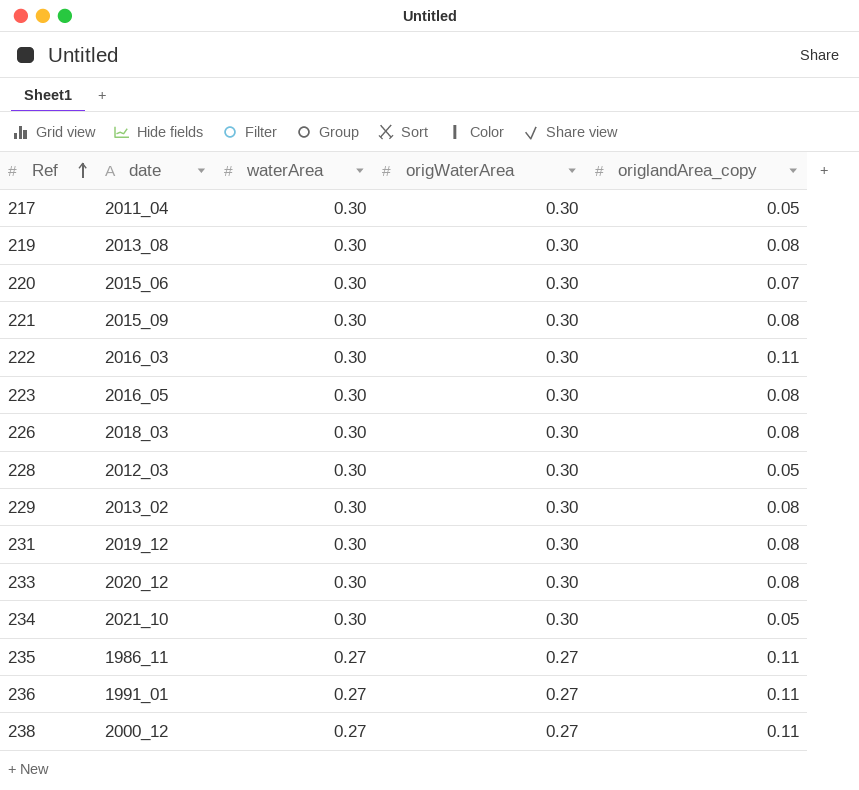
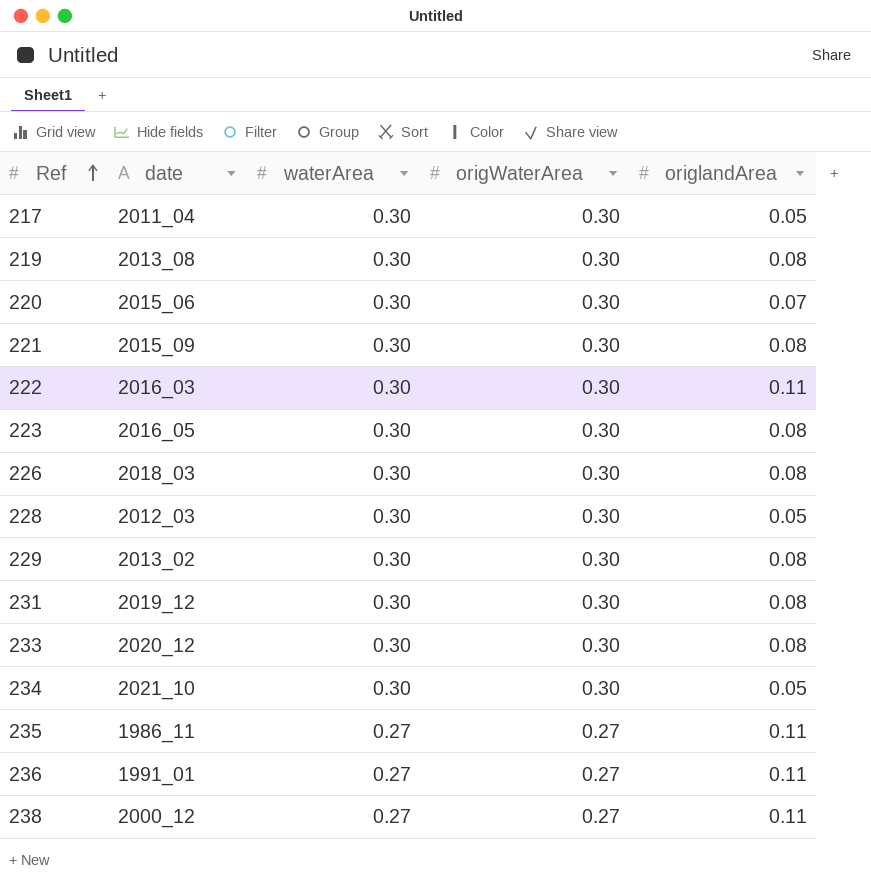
column name: origlandArea_copy -> origlandArea

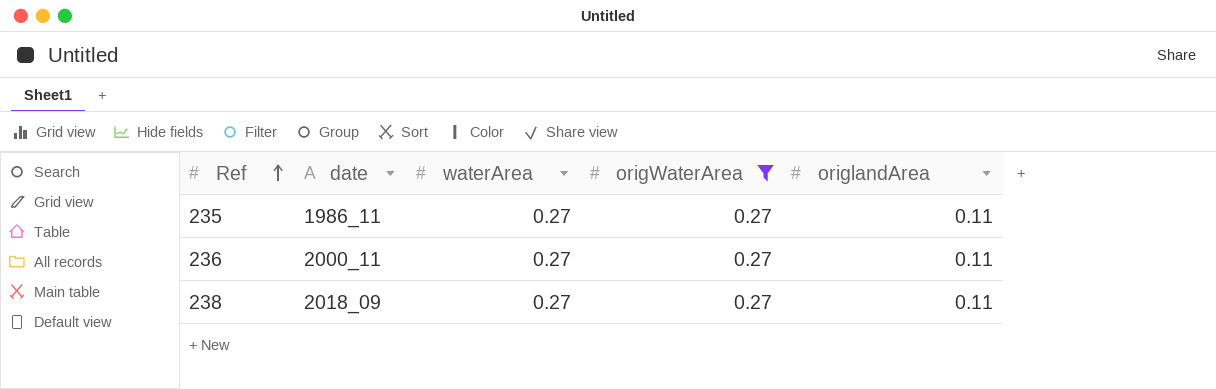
filter: none -> origWaterArea = 0.27
236 | date: 1991_01 -> 2000_11
238 | date: 2000_12 -> 2018_09

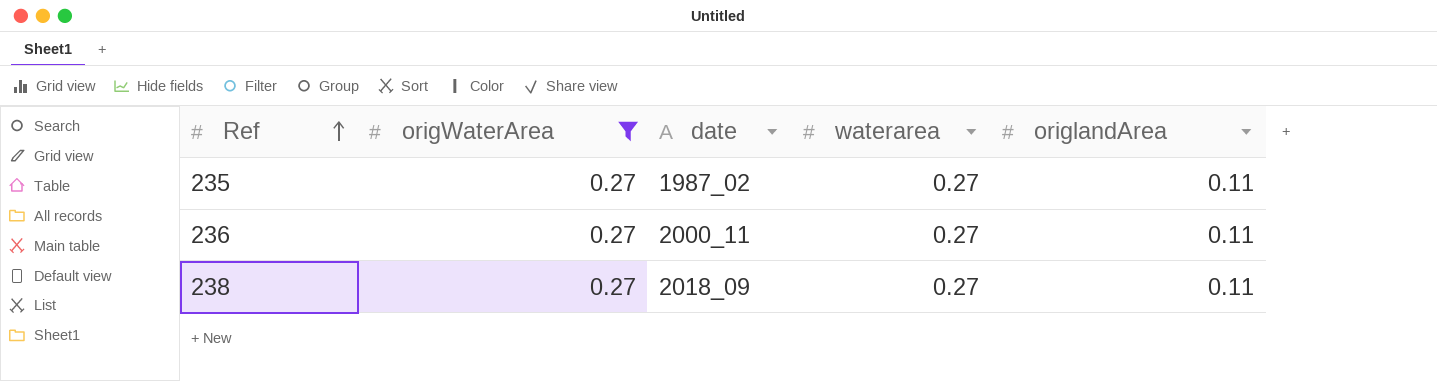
column origWaterArea | position: 4 -> 2
column name: waterArea -> waterarea
235 | date: 1986_11 -> 1987_02

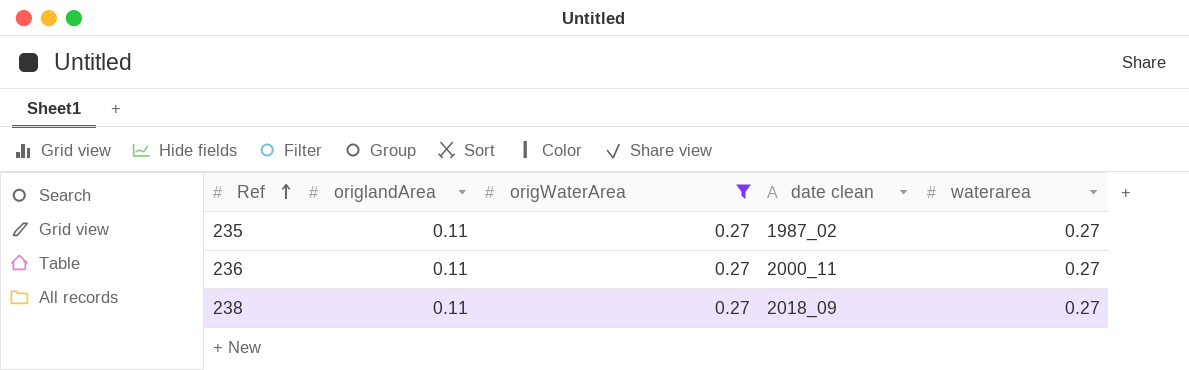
column origlandArea | position: 5 -> 2
column name: date -> date clean

